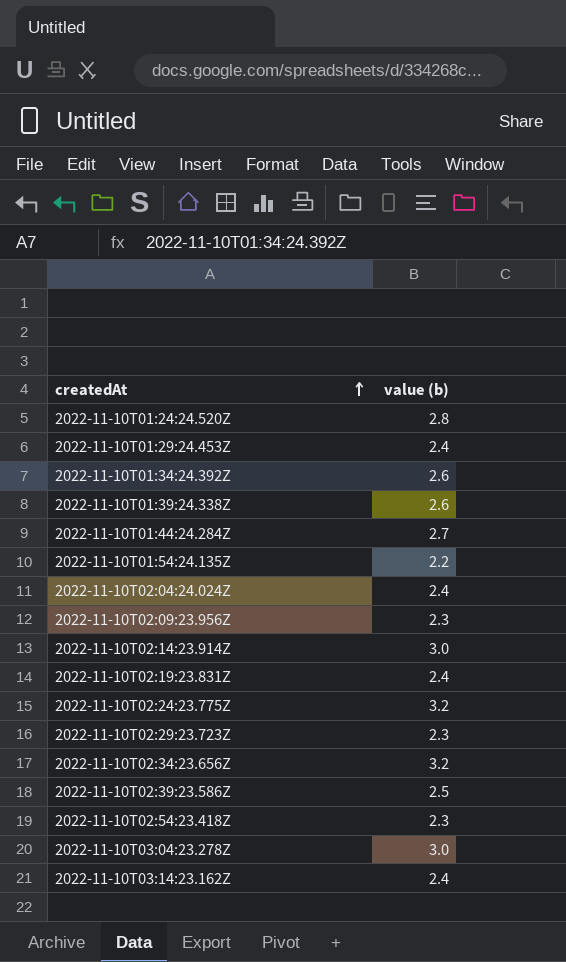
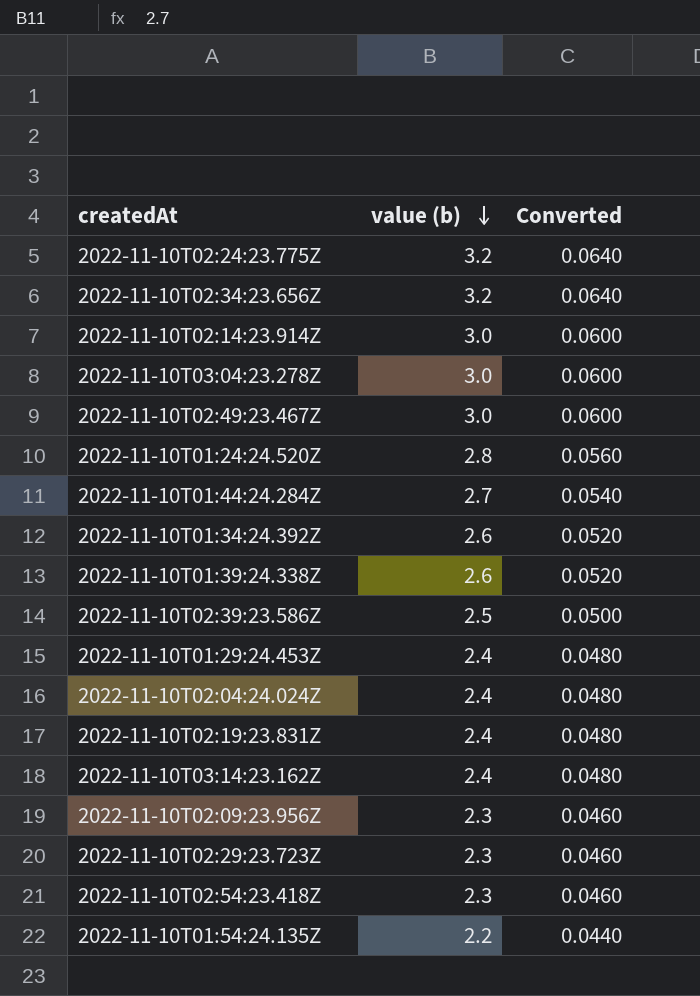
row order: createdAt ascending -> value (b) descending
column Converted | formula: none -> [value (b)] * 0.02
row 2022-11-10T02:49:23.467Z: none -> 3.0 | 0.0600

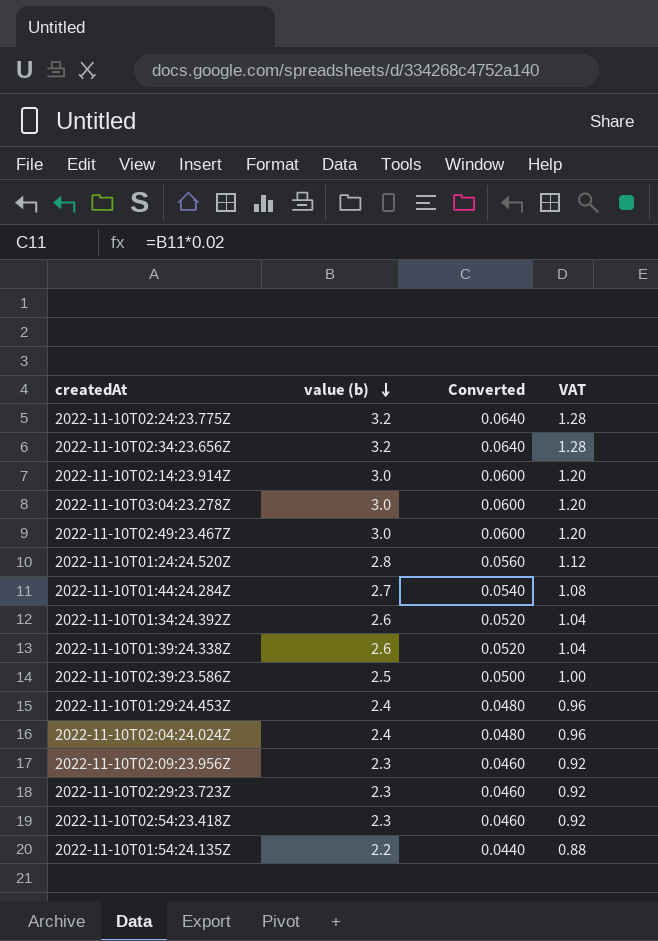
column VAT | formula: none -> [value (b)] * 0.4
row 2022-11-10T02:19:23.831Z: 2.4 | 0.0480 -> none
row 2022-11-10T03:14:23.162Z: 2.4 | 0.0480 -> none

